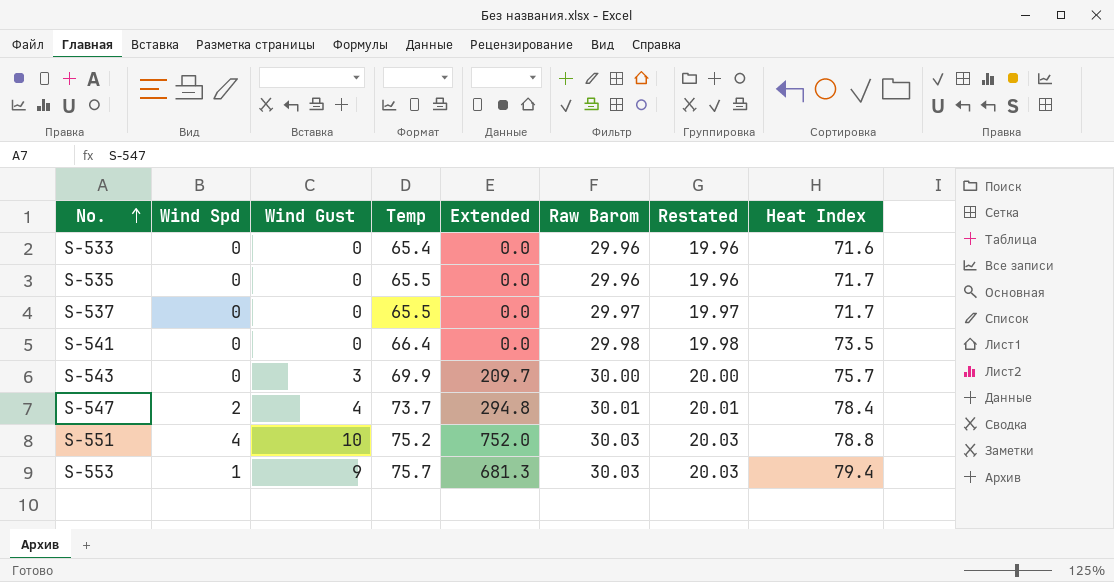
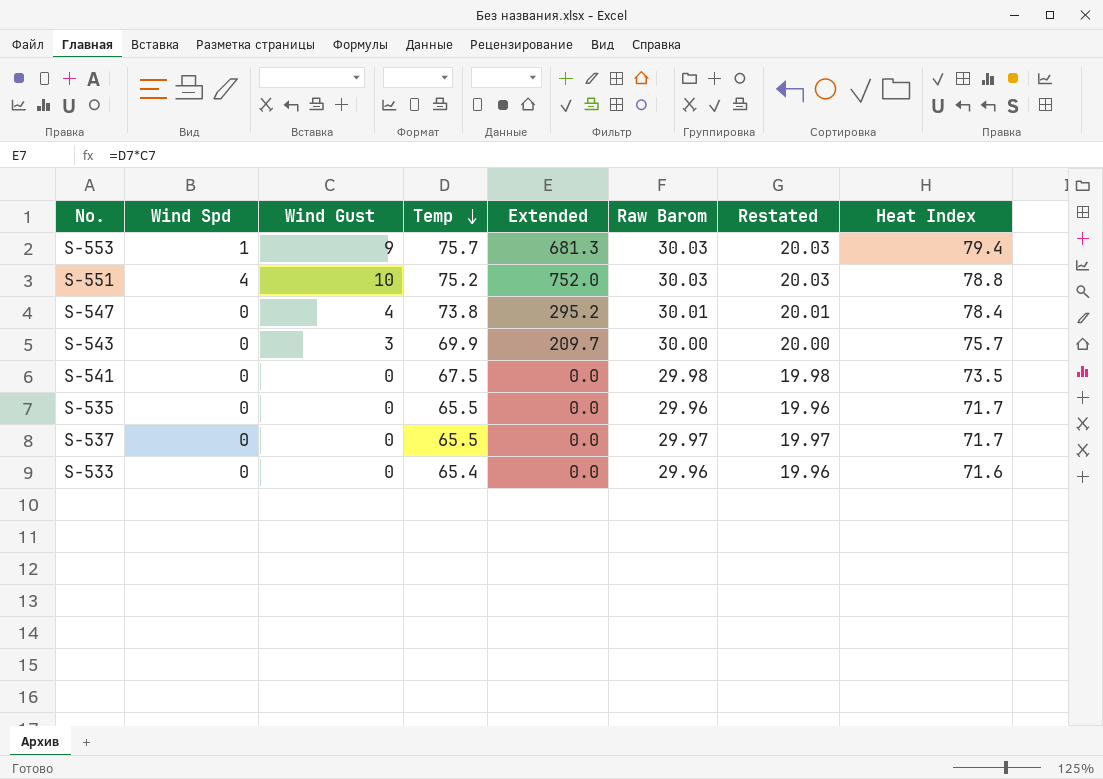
row order: No. ascending -> Temp descending
S-547 | Wind Spd: 2 -> 0
S-547 | Temp: 73.7 -> 73.8
S-547 | Extended: 294.8 -> 295.2
S-541 | Temp: 66.4 -> 67.5

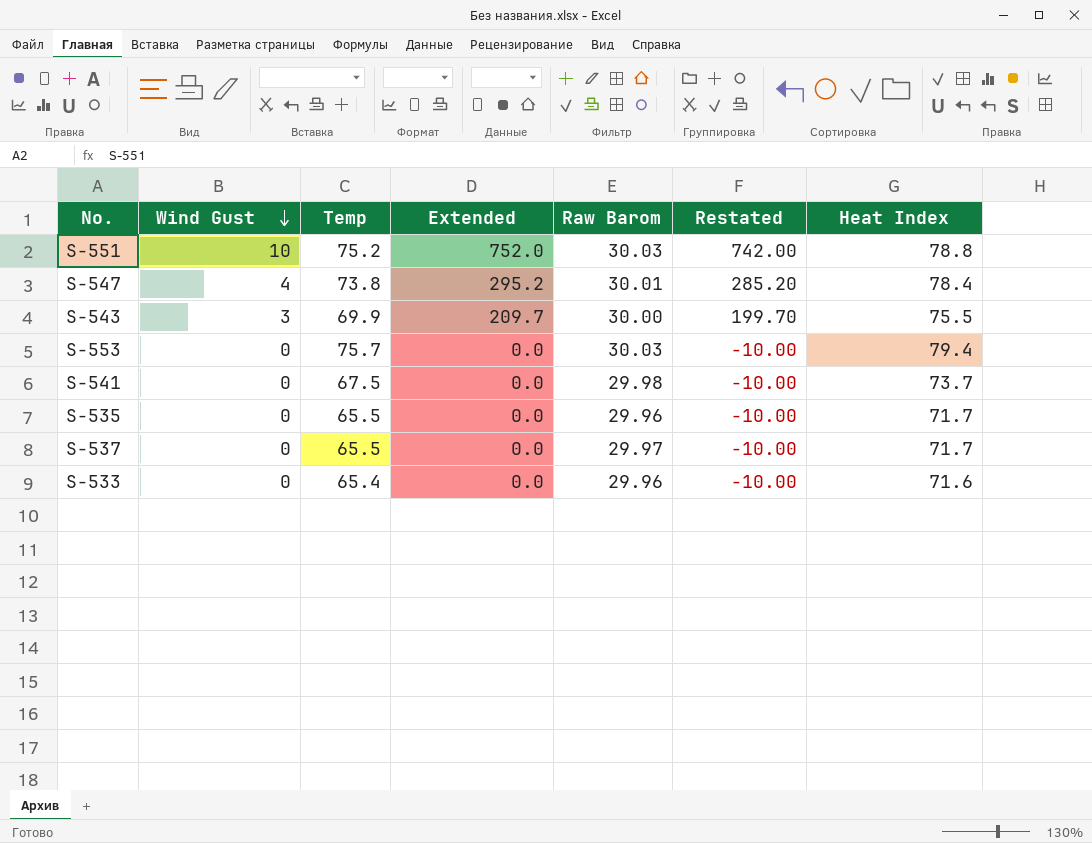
row order: Temp descending -> Wind Gust descending
column Wind Spd | position: 2 -> none
column Restated | formula: [Raw Barom] - 10 -> [Extended] - 10
S-543 | Heat Index: 75.7 -> 75.5
S-553 | Wind Gust: 9 -> 0
S-553 | Extended: 681.3 -> 0.0
S-541 | Heat Index: 73.5 -> 73.7

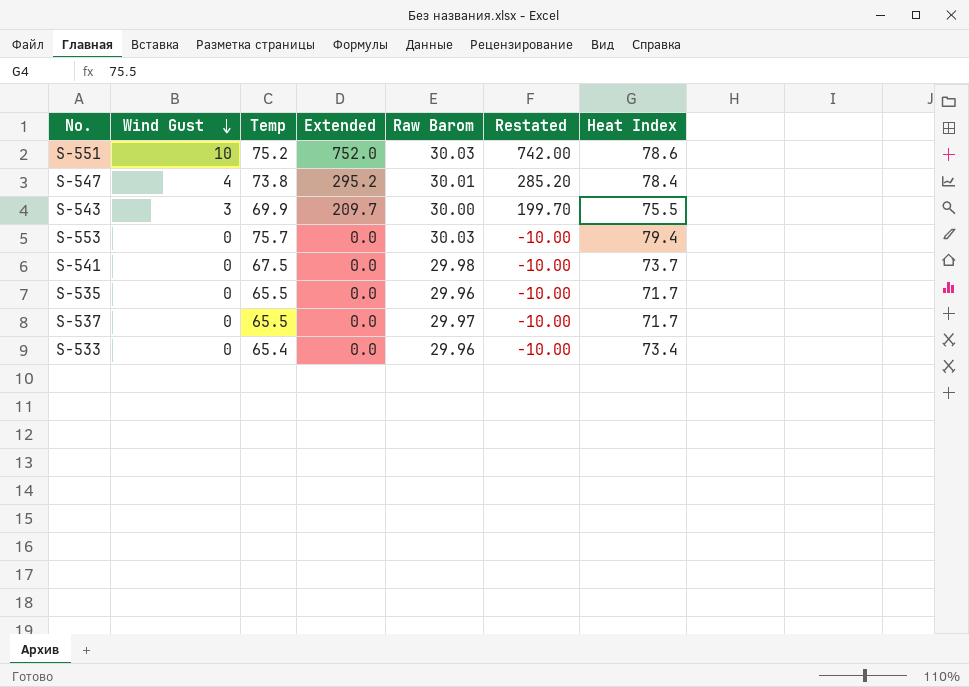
S-551 | Heat Index: 78.8 -> 78.6
S-533 | Heat Index: 71.6 -> 73.4

